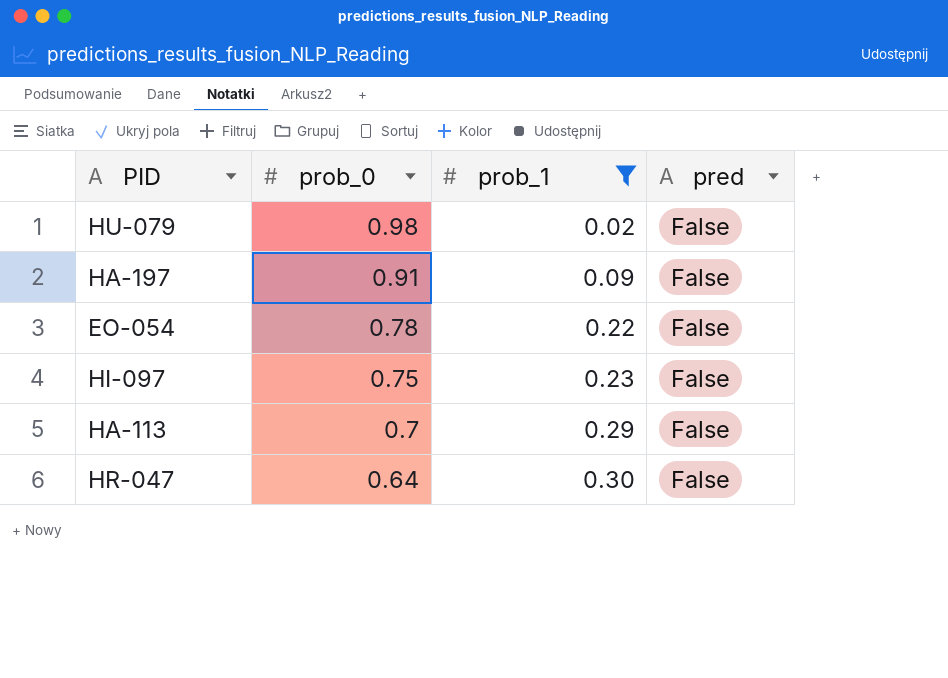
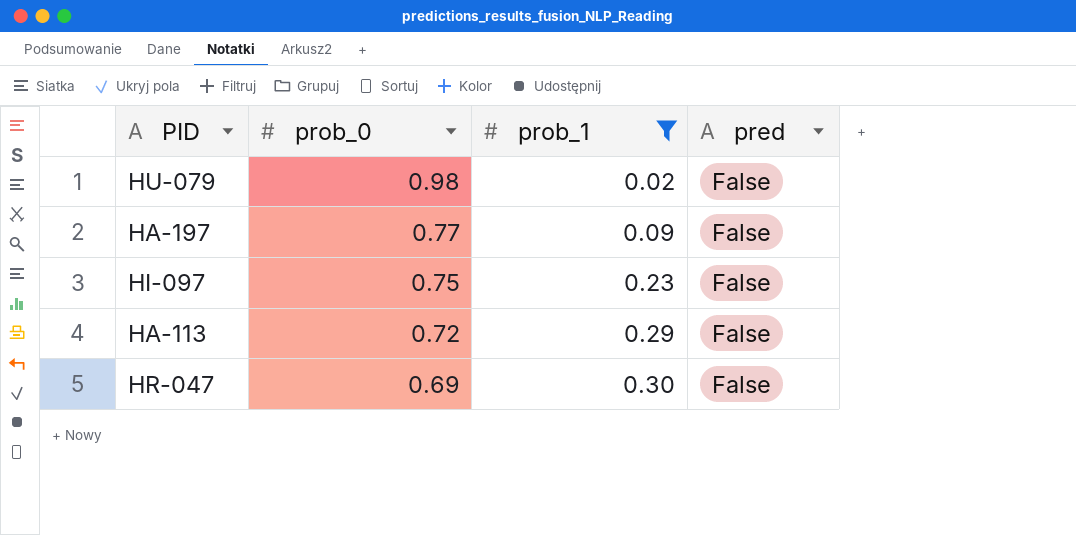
row EO-054: 0.78 | 0.22 | False -> none
HA-197 | prob_0: 0.91 -> 0.77
HA-113 | prob_0: 0.7 -> 0.72
HR-047 | prob_0: 0.64 -> 0.69

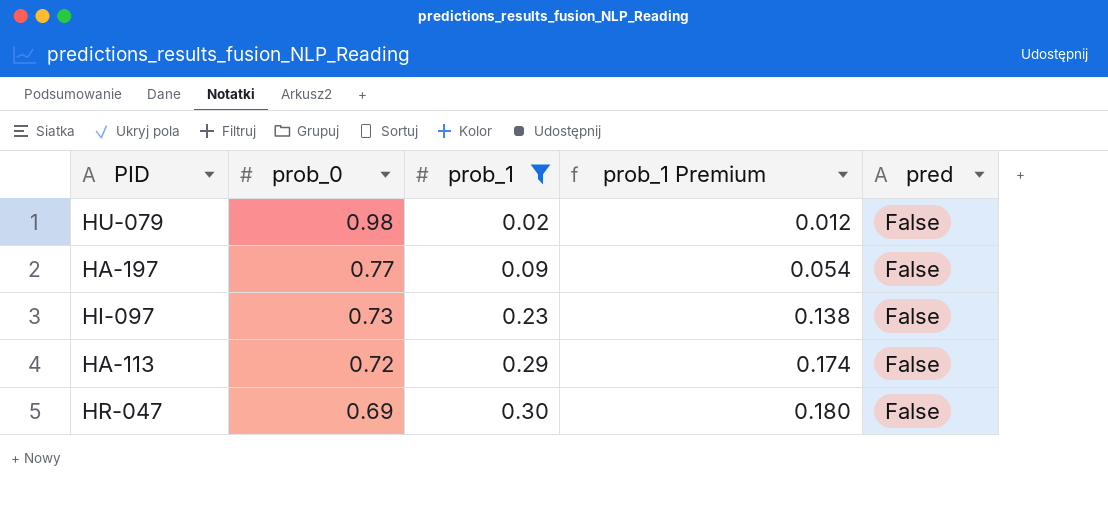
column prob_1 Premium | formula: none -> [prob_1] * 0.6
HI-097 | prob_0: 0.75 -> 0.73

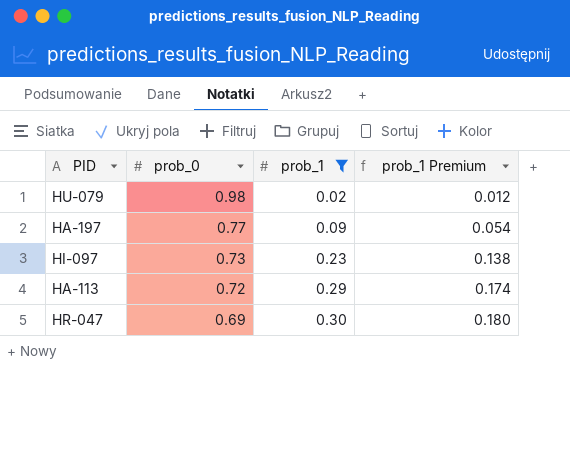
column pred | position: 5 -> none

